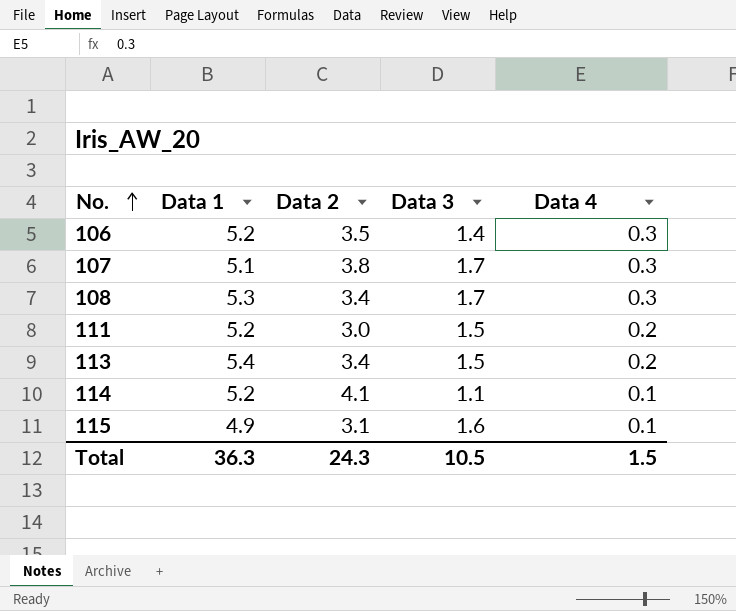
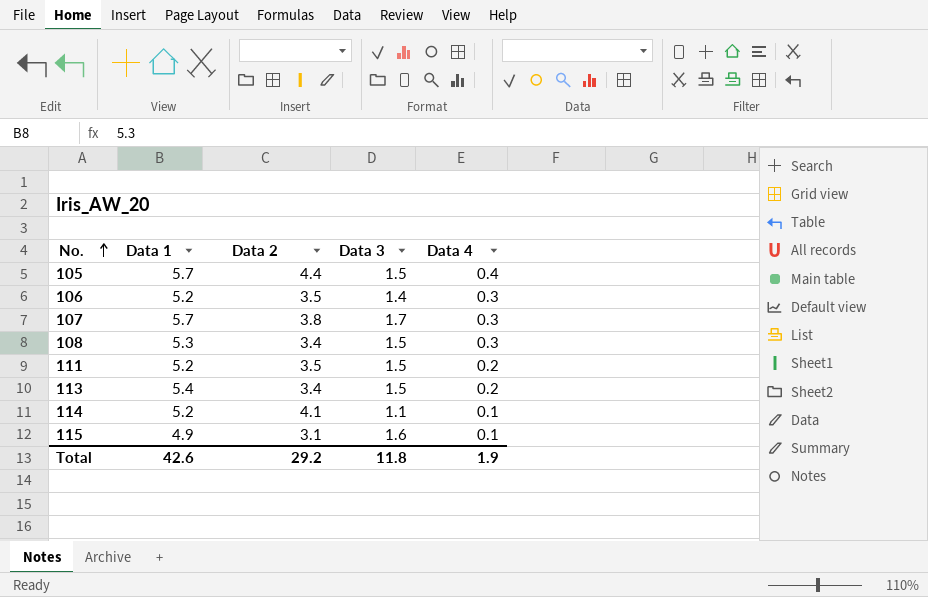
row 105: none -> 5.7 | 4.4 | 1.5 | 0.4
107 | Data 1: 5.1 -> 5.7
108 | Data 3: 1.7 -> 1.5
111 | Data 2: 3.0 -> 3.5
Total | Data 1: 36.3 -> 42.6
Total | Data 2: 24.3 -> 29.2
Total | Data 3: 10.5 -> 11.8
Total | Data 4: 1.5 -> 1.9

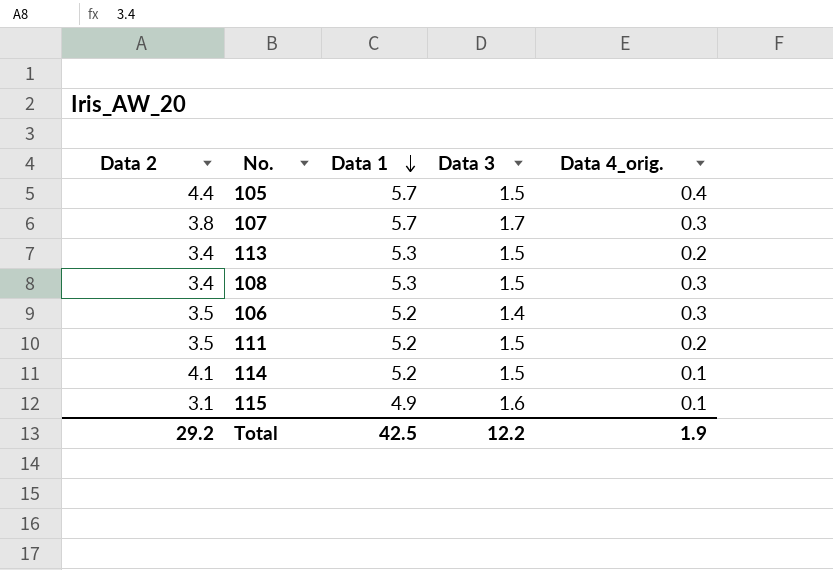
row order: No. ascending -> Data 1 descending
column Data 2 | position: 3 -> 1
column name: Data 4 -> Data 4_orig.
113 | Data 1: 5.4 -> 5.3
114 | Data 3: 1.1 -> 1.5
Total | Data 1: 42.6 -> 42.5
Total | Data 3: 11.8 -> 12.2

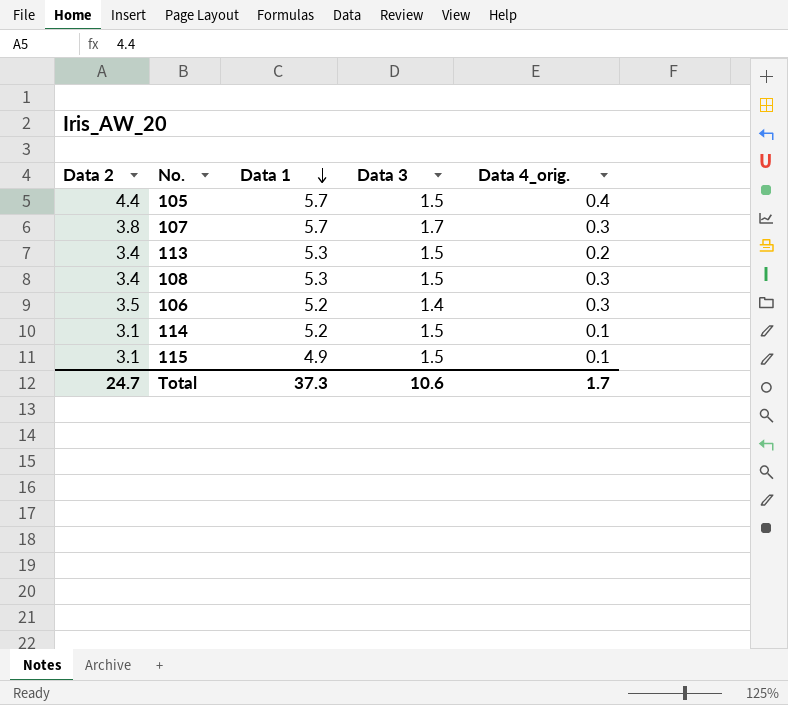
row 111: 3.5 | 5.2 | 1.5 | 0.2 -> none
114 | Data 2: 4.1 -> 3.1
115 | Data 3: 1.6 -> 1.5
Total | Data 2: 29.2 -> 24.7
Total | Data 1: 42.5 -> 37.3
Total | Data 3: 12.2 -> 10.6
Total | Data 4_orig.: 1.9 -> 1.7

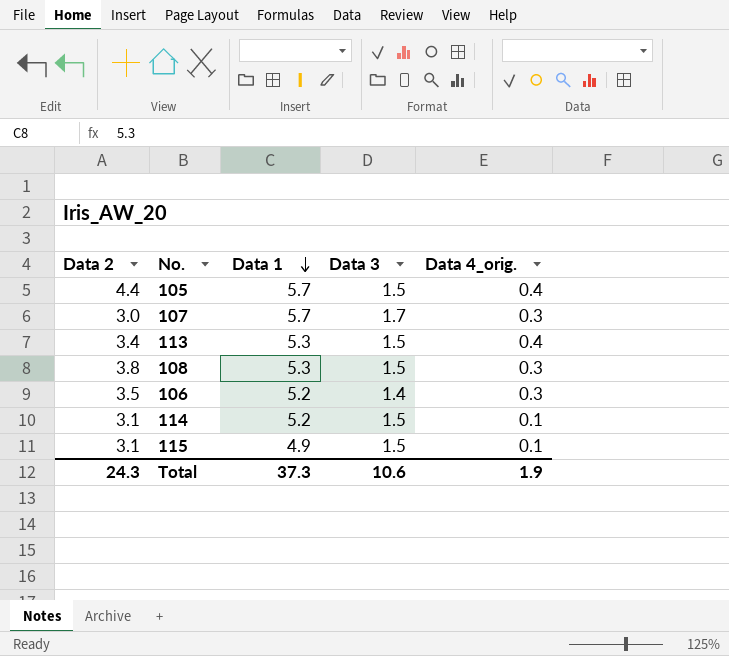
107 | Data 2: 3.8 -> 3.0
113 | Data 4_orig.: 0.2 -> 0.4
108 | Data 2: 3.4 -> 3.8
Total | Data 2: 24.7 -> 24.3
Total | Data 4_orig.: 1.7 -> 1.9

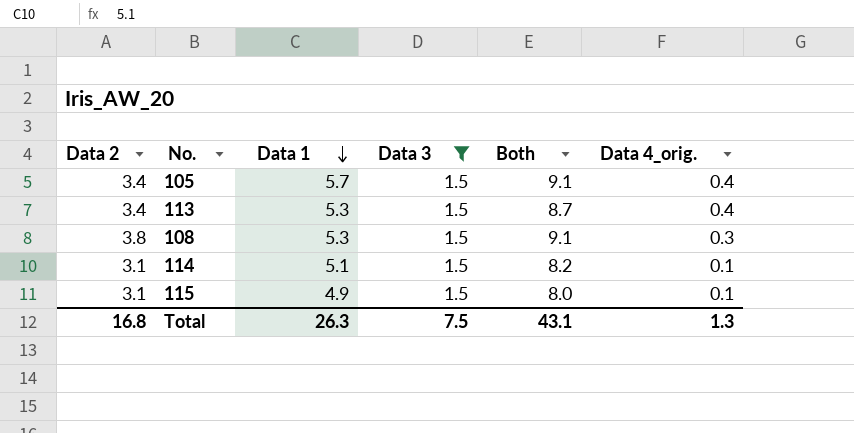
filter: none -> Data 3 = 1.5
column Both | formula: none -> [Data 2] + [Data 1]
105 | Data 2: 4.4 -> 3.4
114 | Data 1: 5.2 -> 5.1
Total | Data 2: 24.3 -> 16.8
Total | Data 1: 37.3 -> 26.3
Total | Data 3: 10.6 -> 7.5
Total | Data 4_orig.: 1.9 -> 1.3

